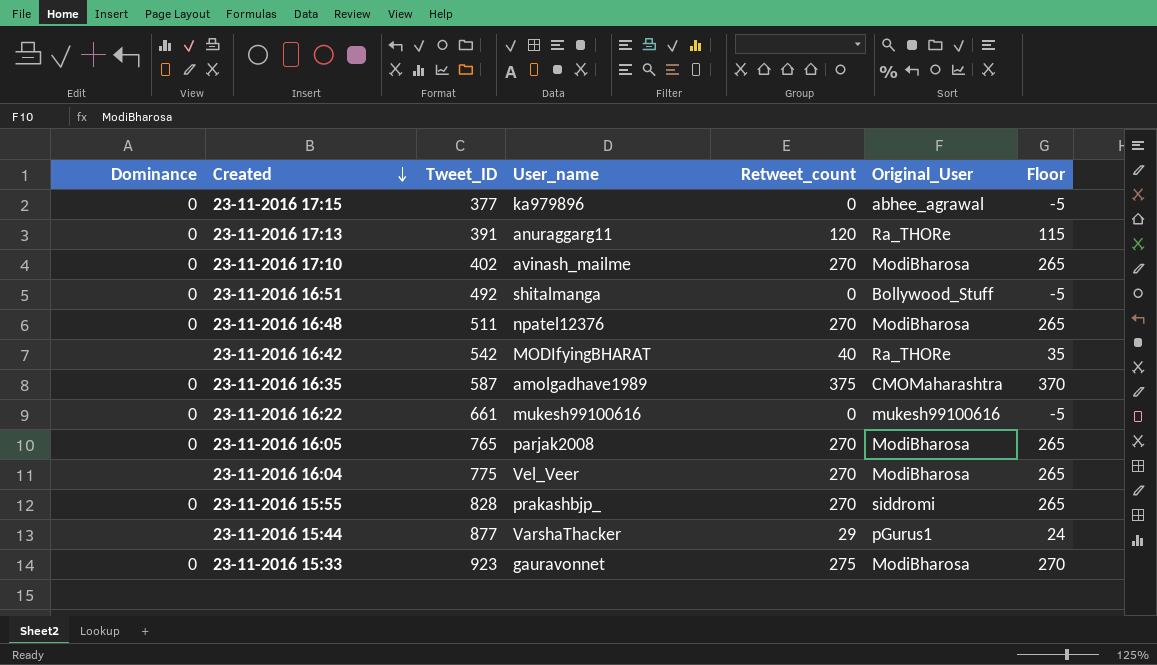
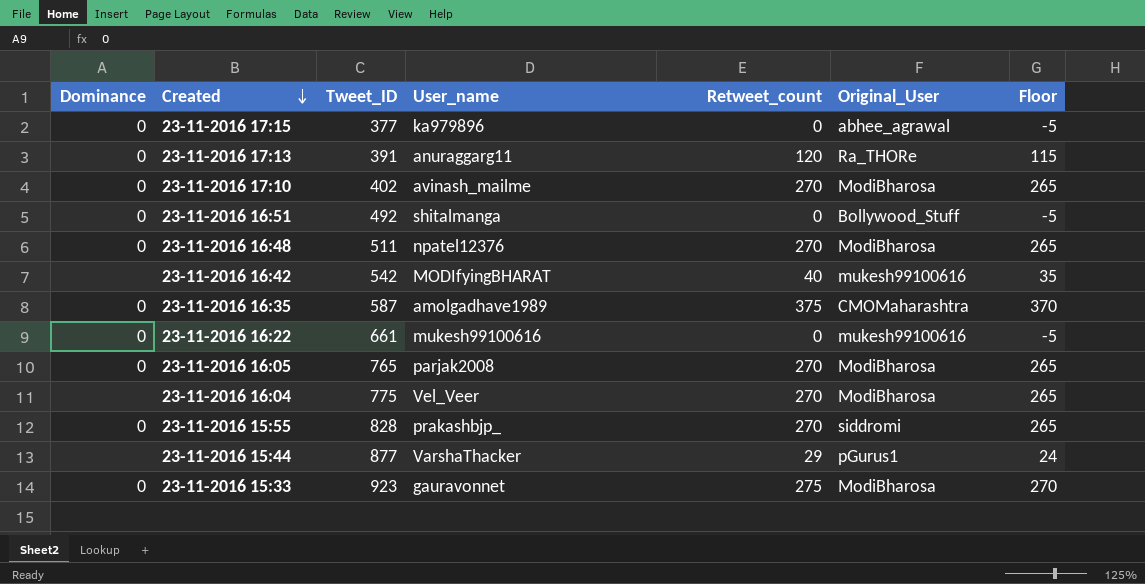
23-11-2016 16:42 | Original_User: Ra_THORe -> mukesh99100616

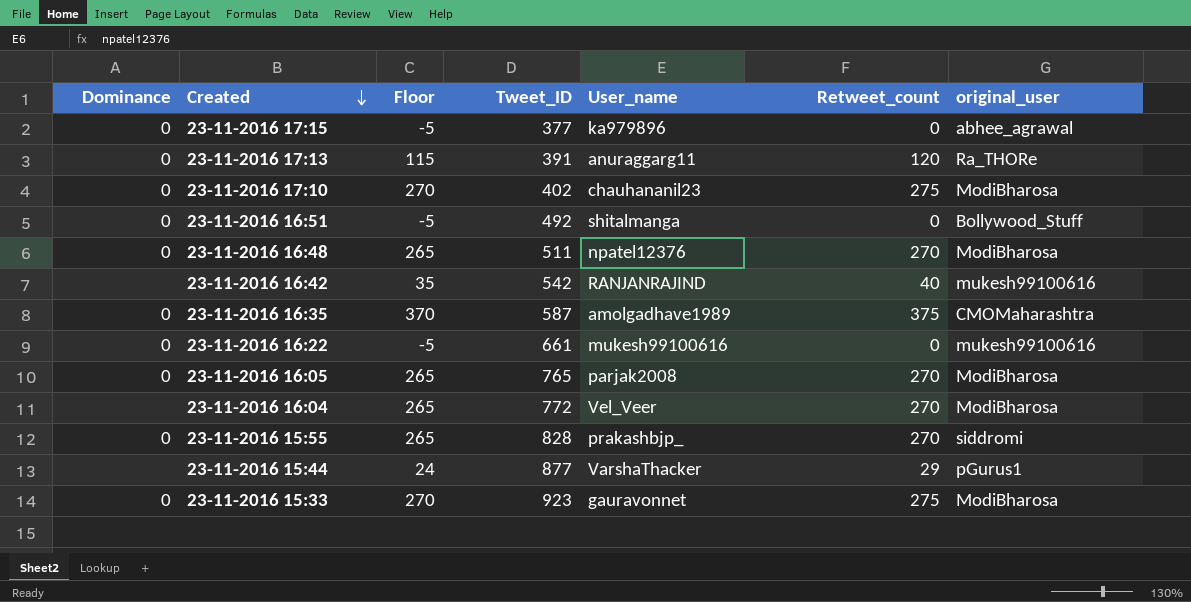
column Floor | position: 7 -> 3
column name: Original_User -> original_user
23-11-2016 17:10 | Floor: 265 -> 270
23-11-2016 17:10 | User_name: avinash_mailme -> chauhananil23
23-11-2016 17:10 | Retweet_count: 270 -> 275
23-11-2016 16:42 | User_name: MODIfyingBHARAT -> RANJANRAJIND
23-11-2016 16:04 | Tweet_ID: 775 -> 772

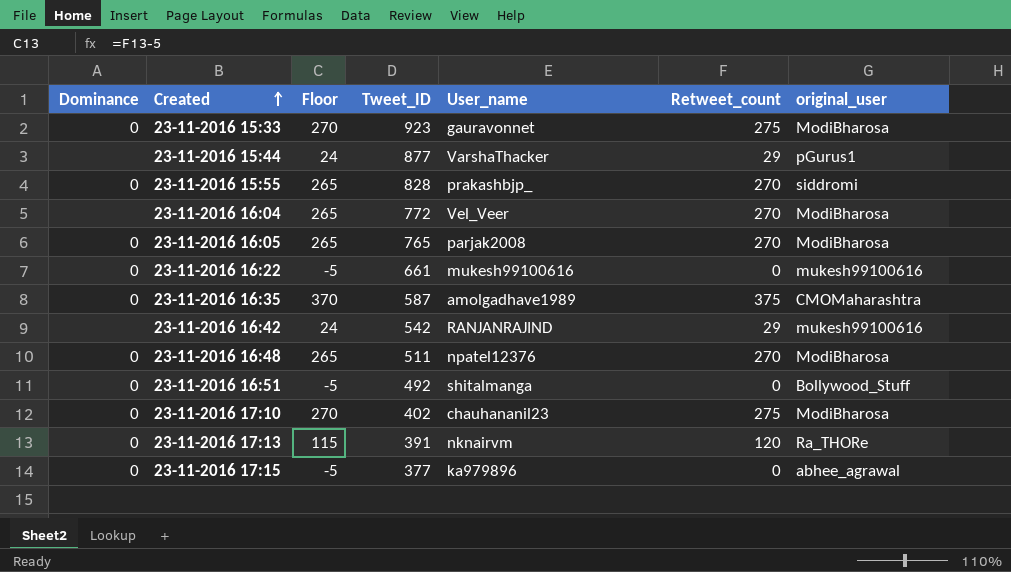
row order: Created descending -> Created ascending
23-11-2016 16:42 | Floor: 35 -> 24
23-11-2016 16:42 | Retweet_count: 40 -> 29
23-11-2016 17:13 | User_name: anuraggarg11 -> nknairvm

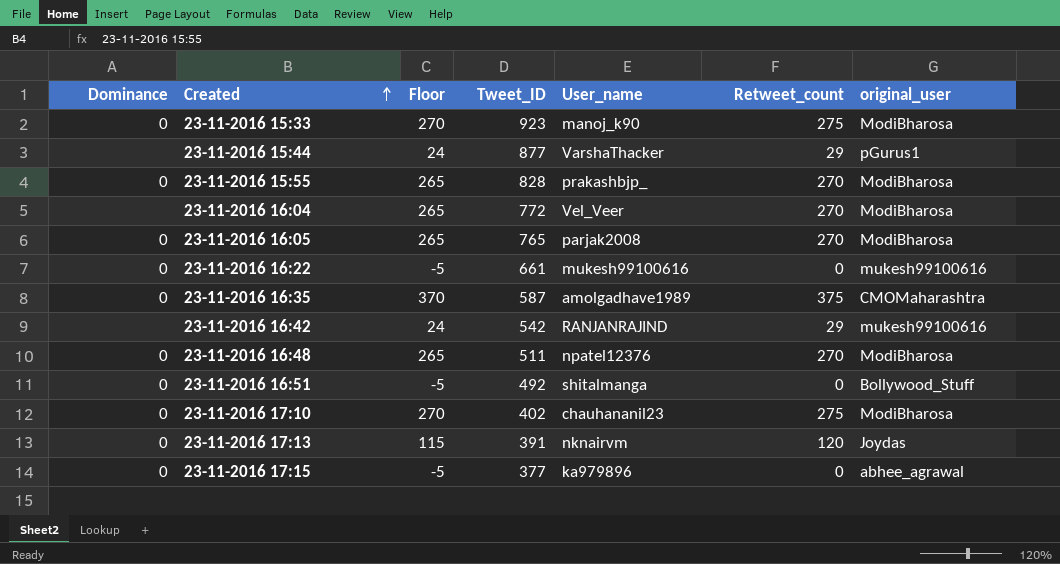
23-11-2016 15:33 | User_name: gauravonnet -> manoj_k90
23-11-2016 15:55 | original_user: siddromi -> ModiBharosa
23-11-2016 17:13 | original_user: Ra_THORe -> Joydas

